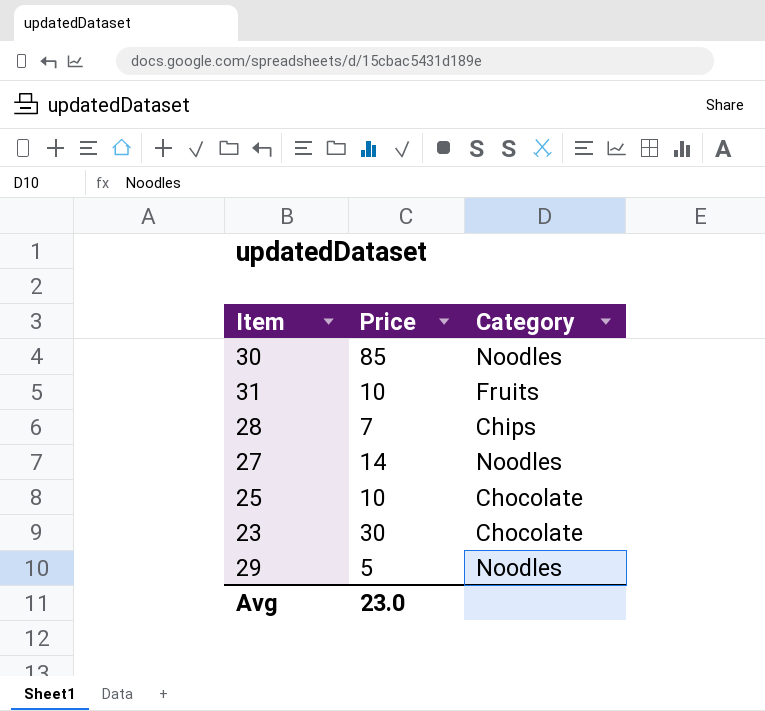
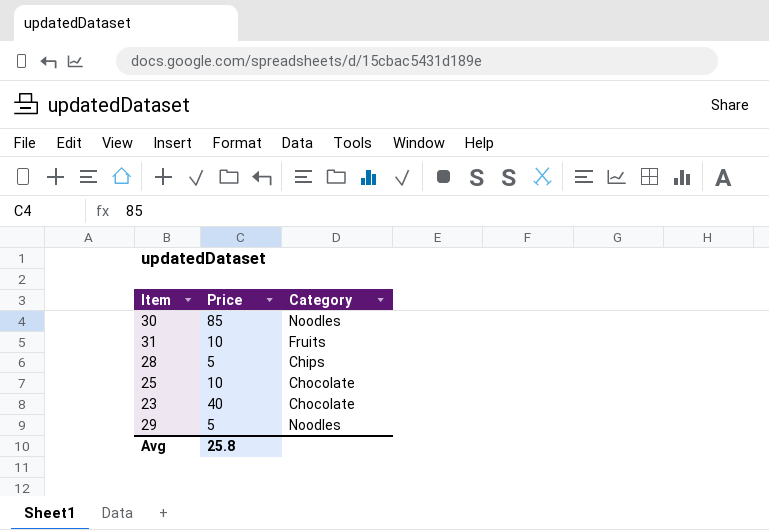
row 27: 14 | Noodles -> none
28 | Price: 7 -> 5
23 | Price: 30 -> 40
Avg | Price: 23.0 -> 25.8

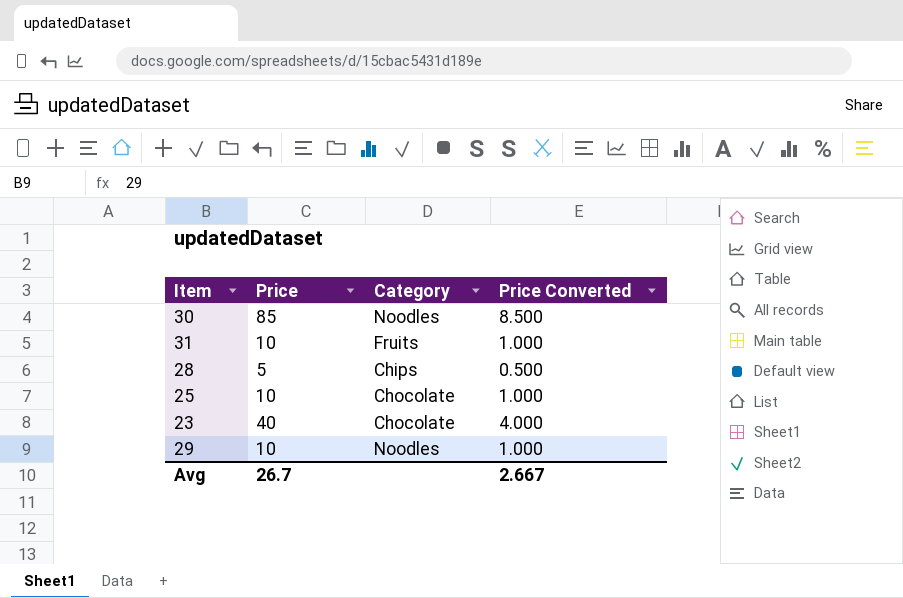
column Price Converted | formula: none -> [Price] * 0.1
29 | Price: 5 -> 10
Avg | Price: 25.8 -> 26.7

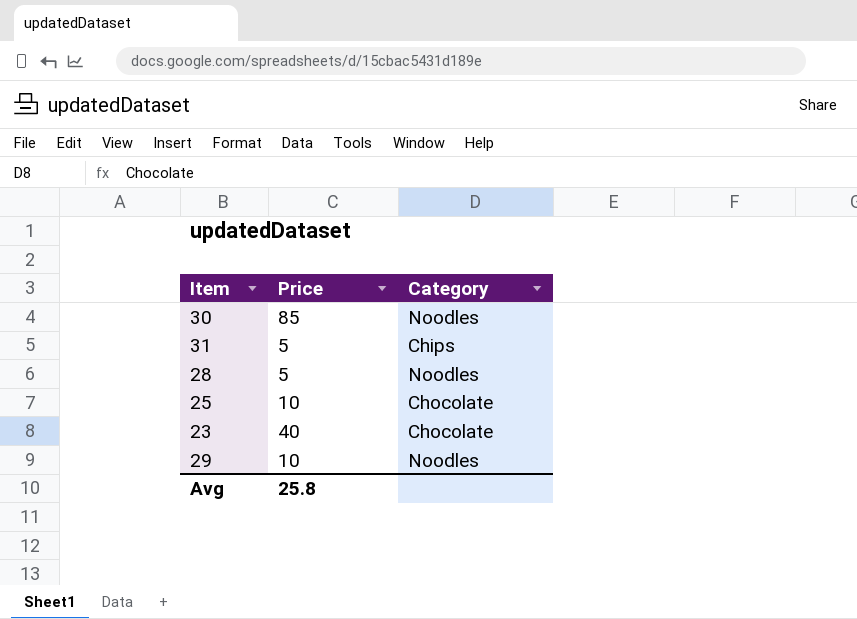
column Price Converted | formula: [Price] * 0.1 -> none
31 | Price: 10 -> 5
31 | Category: Fruits -> Chips
28 | Category: Chips -> Noodles
Avg | Price: 26.7 -> 25.8

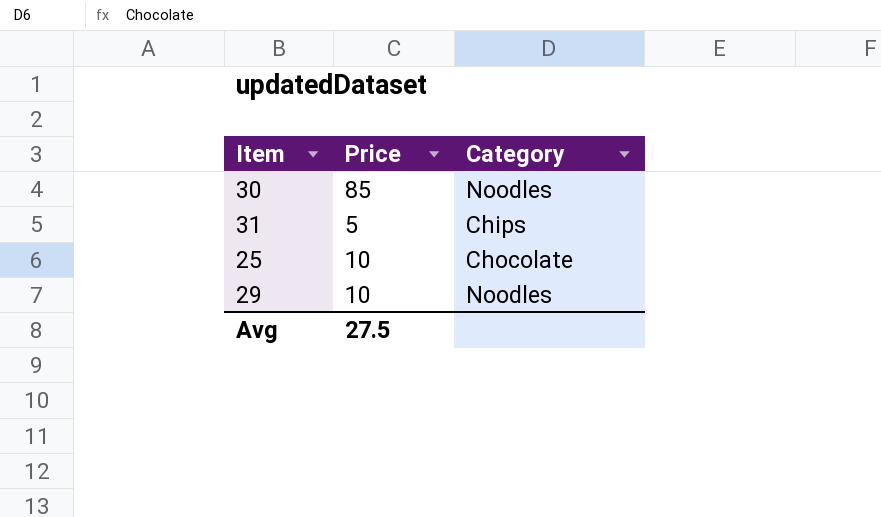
row 28: 5 | Noodles -> none
row 23: 40 | Chocolate -> none
Avg | Price: 25.8 -> 27.5

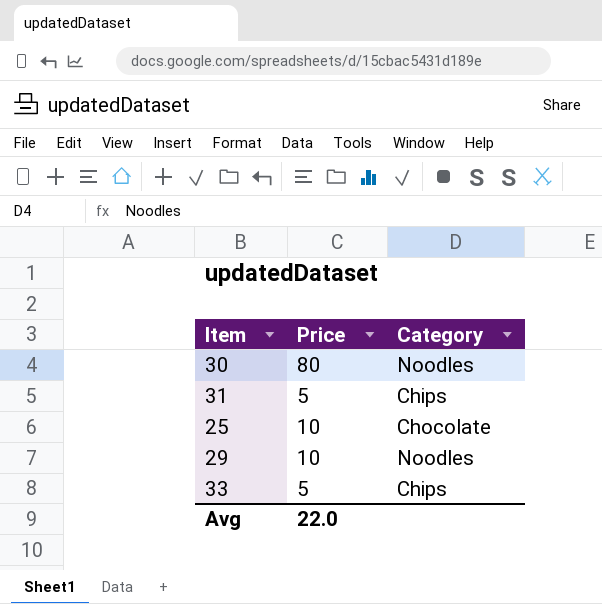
30 | Price: 85 -> 80
row 33: none -> 5 | Chips
Avg | Price: 27.5 -> 22.0

